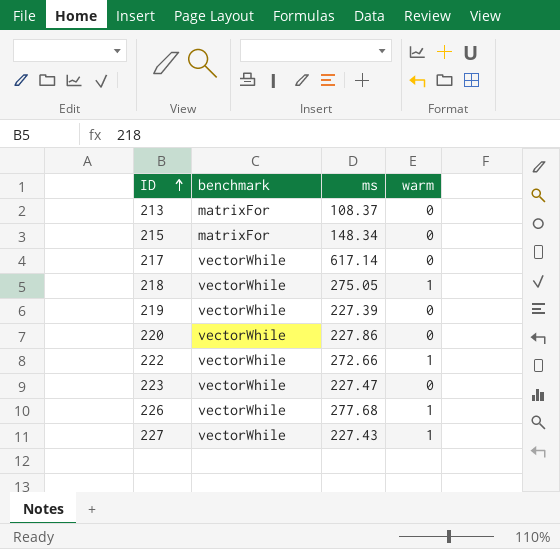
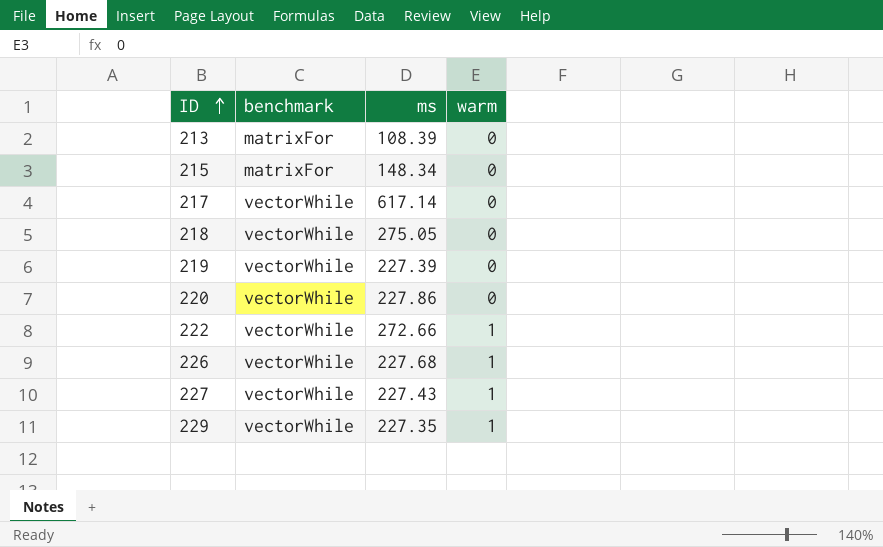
row 223: vectorWhile | 227.47 | 0 -> none
213 | ms: 108.37 -> 108.39
218 | warm: 1 -> 0
226 | ms: 277.68 -> 227.68
row 229: none -> vectorWhile | 227.35 | 1

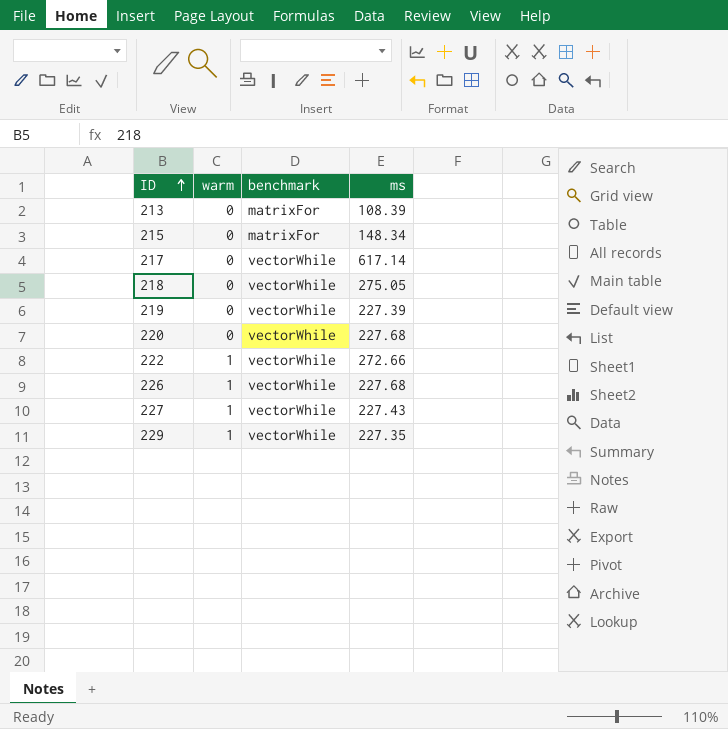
column warm | position: 4 -> 2
220 | ms: 227.86 -> 227.68

